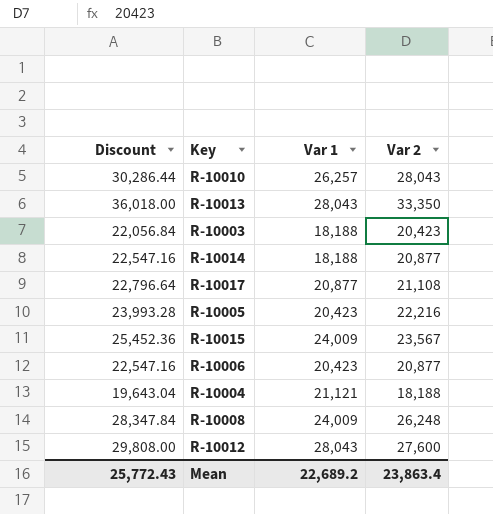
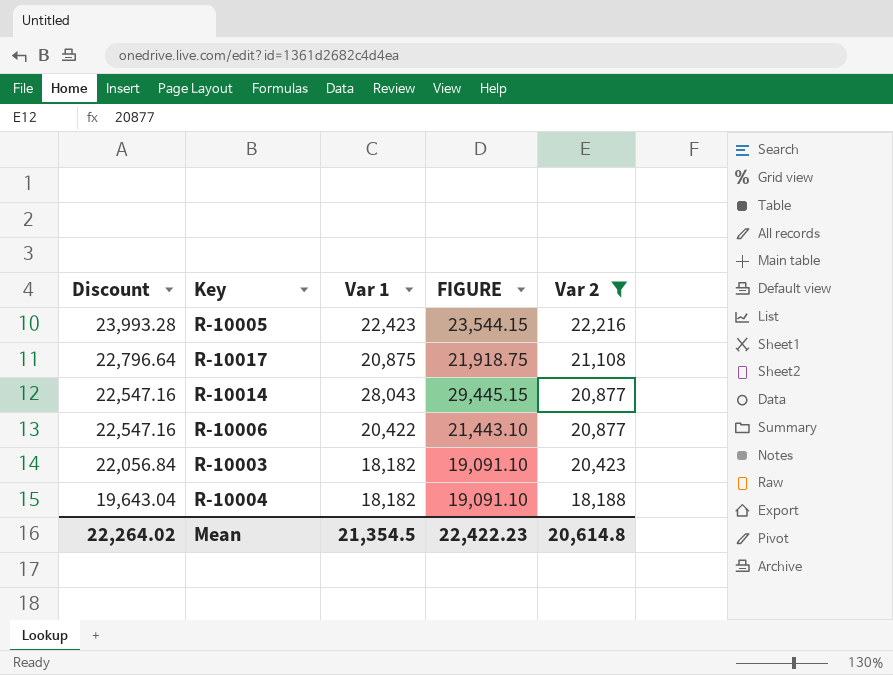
filter: none -> Var 2 <= 22,216
row order: none -> Discount descending
column FIGURE | formula: none -> [Var 1] * 1.05
R-10005 | Var 1: 20,423 -> 22,423
R-10017 | Var 1: 20,877 -> 20,875
R-10014 | Var 1: 18,188 -> 28,043
R-10006 | Var 1: 20,423 -> 20,422
R-10003 | Var 1: 18,188 -> 18,182
R-10004 | Var 1: 21,121 -> 18,182
Mean | Discount: 25,772.43 -> 22,264.02
Mean | Var 1: 22,689.2 -> 21,354.5
Mean | Var 2: 23,863.4 -> 20,614.8

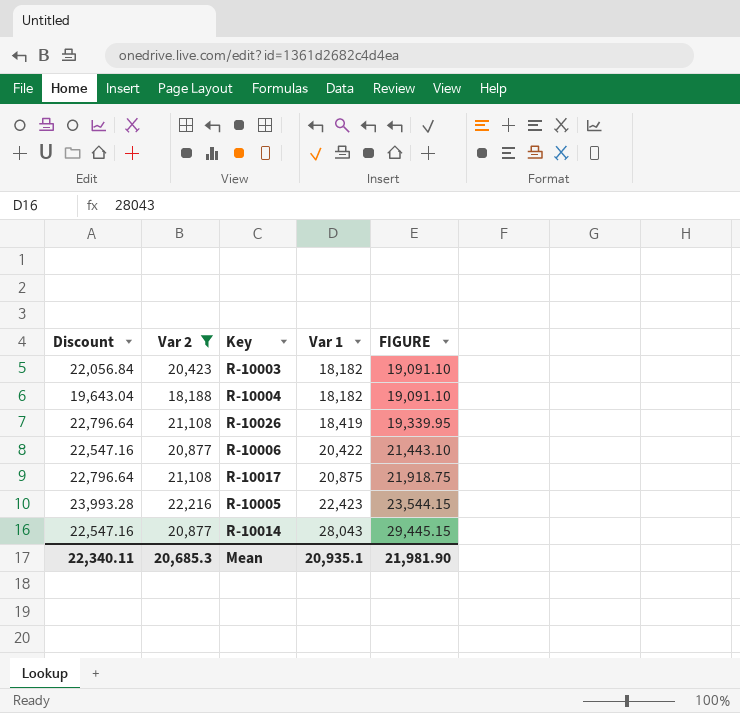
row order: Discount descending -> Var 1 ascending
column Var 2 | position: 5 -> 2
row R-10026: none -> 22,796.64 | 21,108 | 18,419 | 19,339.95
Mean | Discount: 22,264.02 -> 22,340.11
Mean | Var 2: 20,614.8 -> 20,685.3
Mean | Var 1: 21,354.5 -> 20,935.1
Mean | FIGURE: 22,422.23 -> 21,981.90

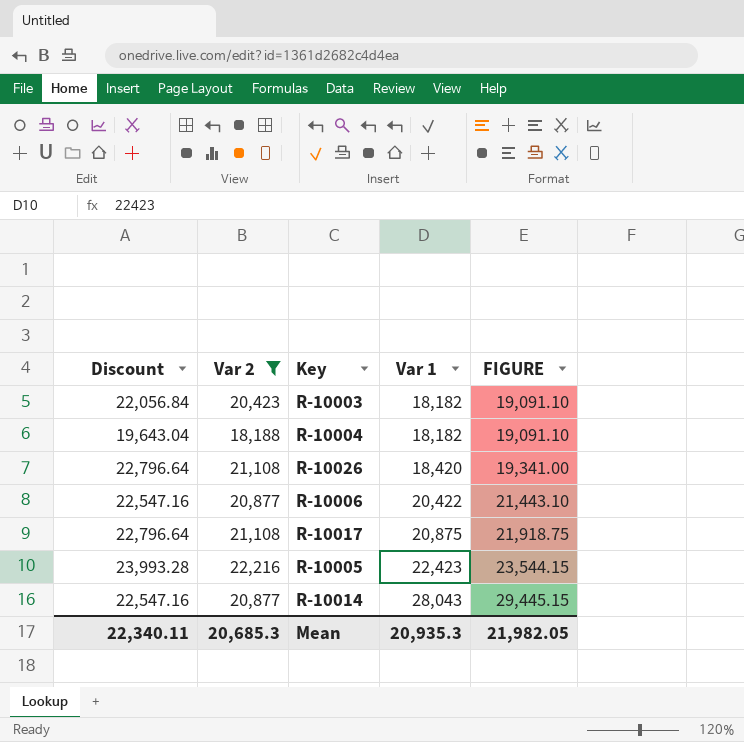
R-10026 | Var 1: 18,419 -> 18,420
R-10026 | FIGURE: 19,339.95 -> 19,341.00
Mean | Var 1: 20,935.1 -> 20,935.3
Mean | FIGURE: 21,981.90 -> 21,982.05

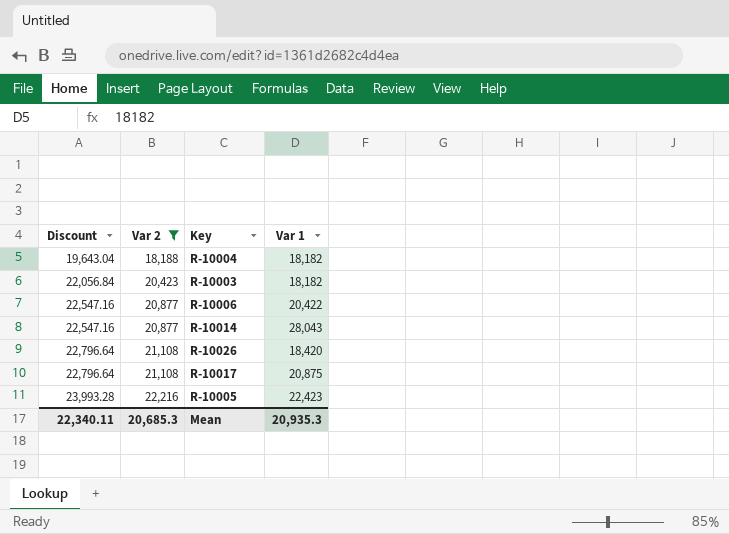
row order: Var 1 ascending -> Discount ascending
column FIGURE | formula: [Var 1] * 1.05 -> none

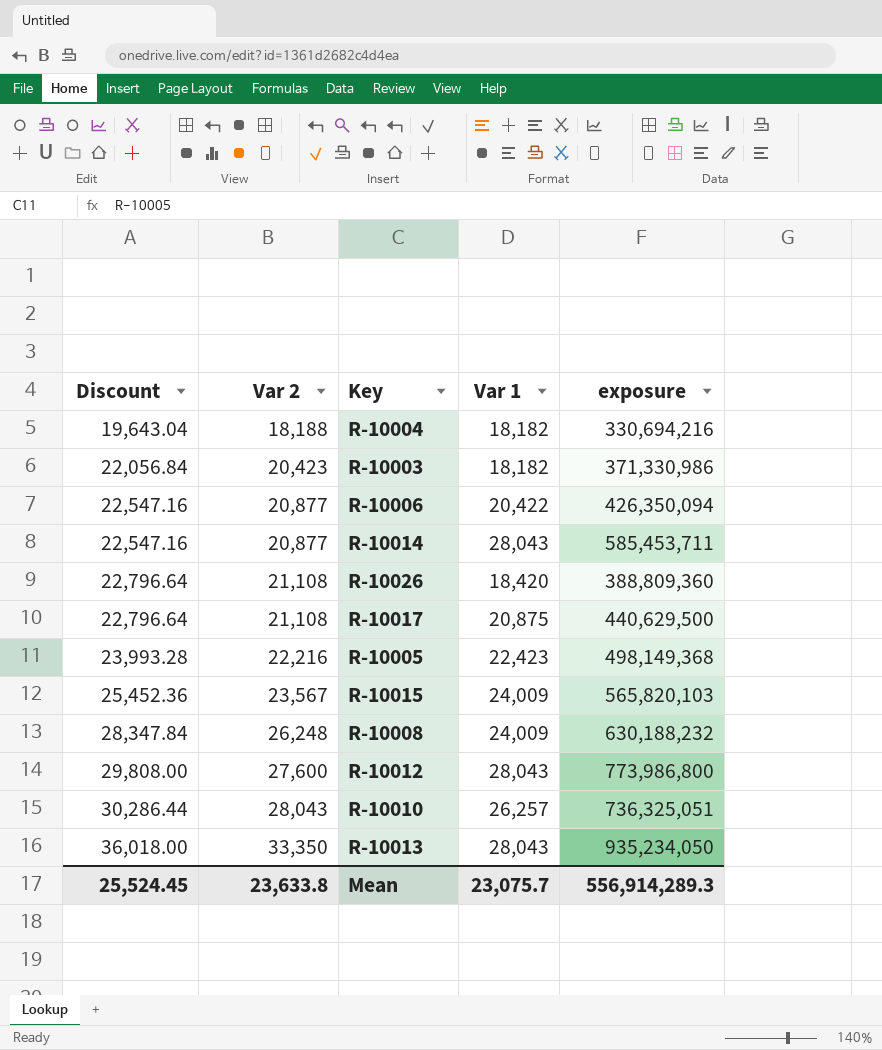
filter: Var 2 <= 22,216 -> none
column exposure | formula: none -> [Var 2] * [Var 1]
Mean | Discount: 22,340.11 -> 25,524.45
Mean | Var 2: 20,685.3 -> 23,633.8
Mean | Var 1: 20,935.3 -> 23,075.7

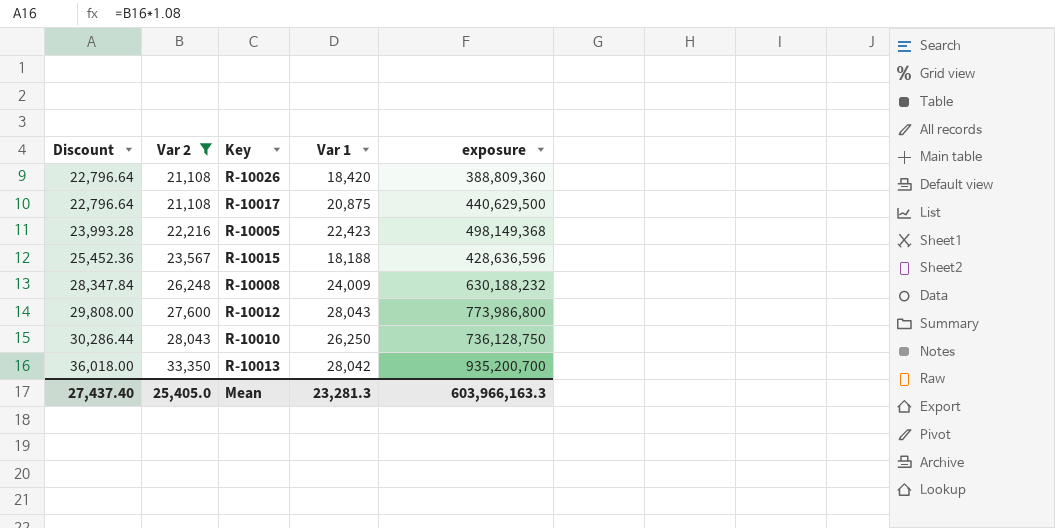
filter: none -> Var 2 >= 21,108
R-10015 | Var 1: 24,009 -> 18,188
R-10015 | exposure: 565,820,103 -> 428,636,596
R-10010 | Var 1: 26,257 -> 26,250
R-10010 | exposure: 736,325,051 -> 736,128,750
R-10013 | Var 1: 28,043 -> 28,042
R-10013 | exposure: 935,234,050 -> 935,200,700
Mean | Discount: 25,524.45 -> 27,437.40
Mean | Var 2: 23,633.8 -> 25,405.0
Mean | Var 1: 23,075.7 -> 23,281.3
Mean | exposure: 556,914,289.3 -> 603,966,163.3

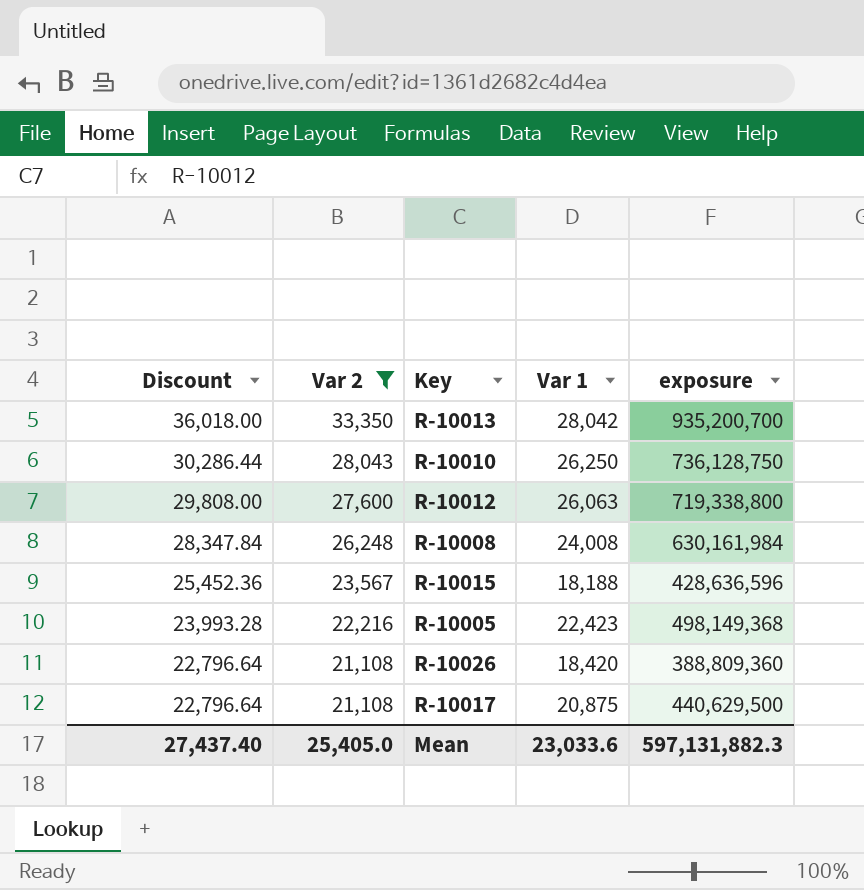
row order: Discount ascending -> Discount descending
R-10012 | Var 1: 28,043 -> 26,063
R-10012 | exposure: 773,986,800 -> 719,338,800
R-10008 | Var 1: 24,009 -> 24,008
R-10008 | exposure: 630,188,232 -> 630,161,984
Mean | Var 1: 23,281.3 -> 23,033.6
Mean | exposure: 603,966,163.3 -> 597,131,882.3

